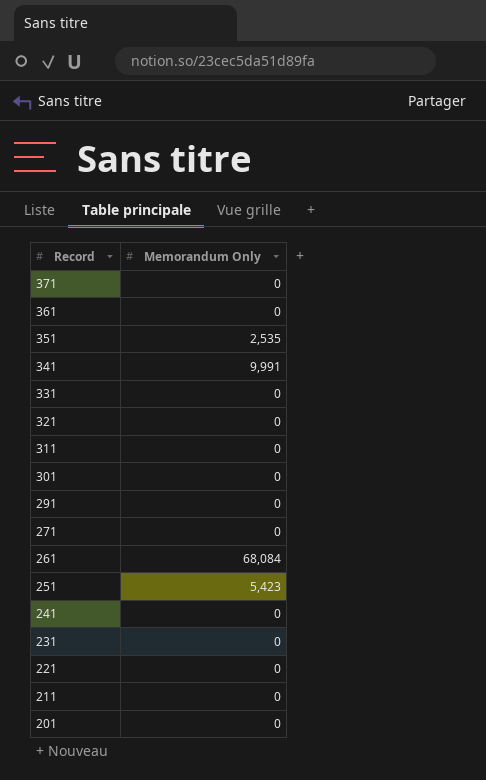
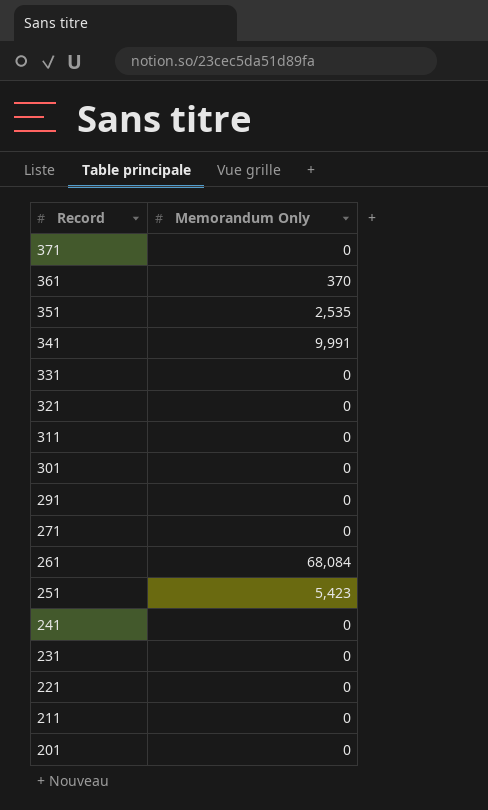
361 | Memorandum Only: 0 -> 370

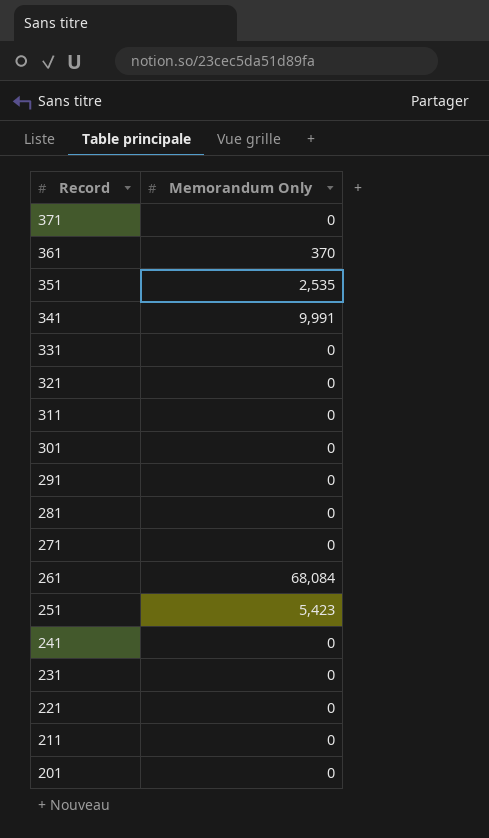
row 281: none -> 0

